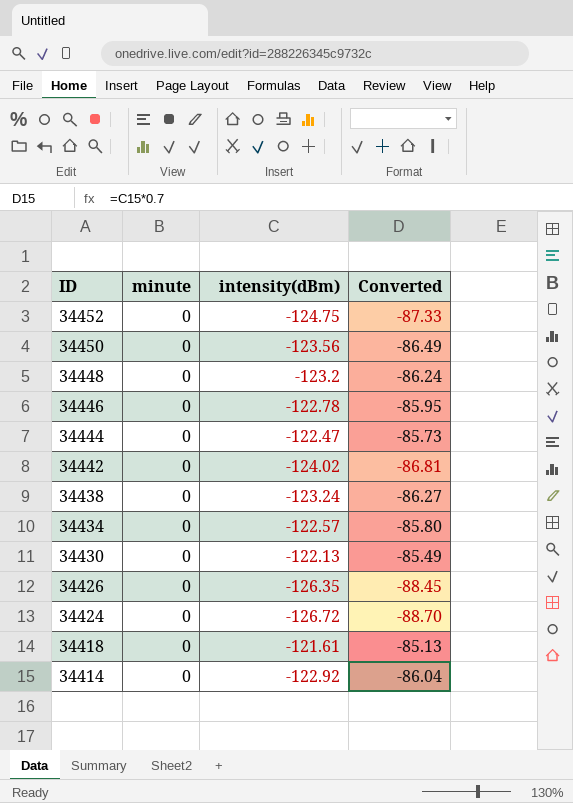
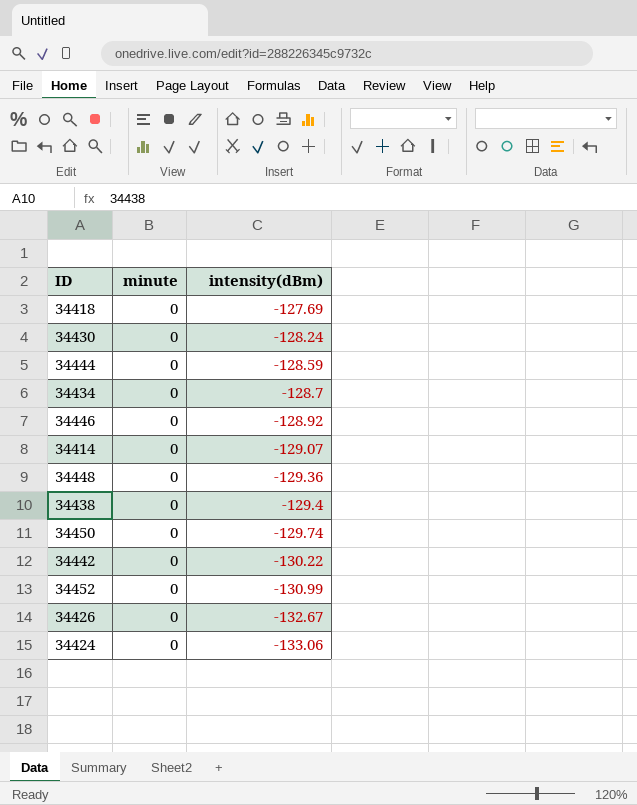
row order: ID descending -> intensity(dBm) descending
column Converted | formula: [intensity(dBm)] * 0.7 -> none
34418 | intensity(dBm): -121.61 -> -127.69
34430 | intensity(dBm): -122.13 -> -128.24
34444 | intensity(dBm): -122.47 -> -128.59
34434 | intensity(dBm): -122.57 -> -128.7
34446 | intensity(dBm): -122.78 -> -128.92
34414 | intensity(dBm): -122.92 -> -129.07
34448 | intensity(dBm): -123.2 -> -129.36
34438 | intensity(dBm): -123.24 -> -129.4
34450 | intensity(dBm): -123.56 -> -129.74
34442 | intensity(dBm): -124.02 -> -130.22
34452 | intensity(dBm): -124.75 -> -130.99
34426 | intensity(dBm): -126.35 -> -132.67
34424 | intensity(dBm): -126.72 -> -133.06

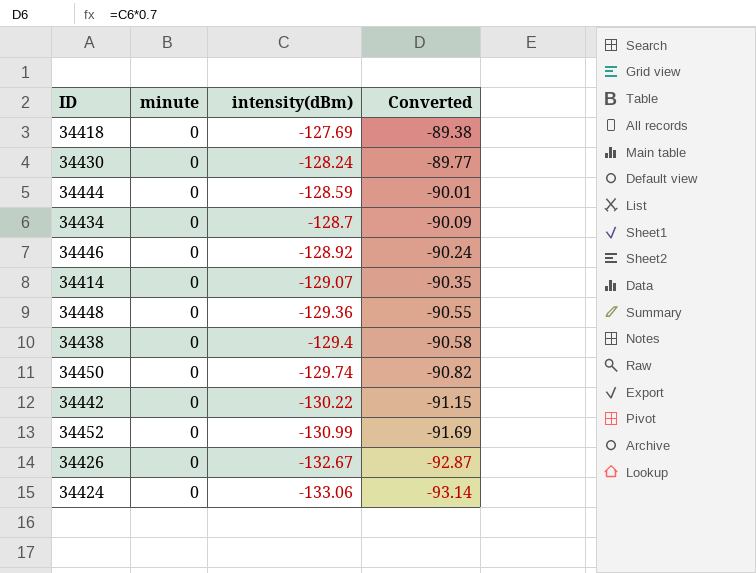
column Converted | formula: none -> [intensity(dBm)] * 0.7

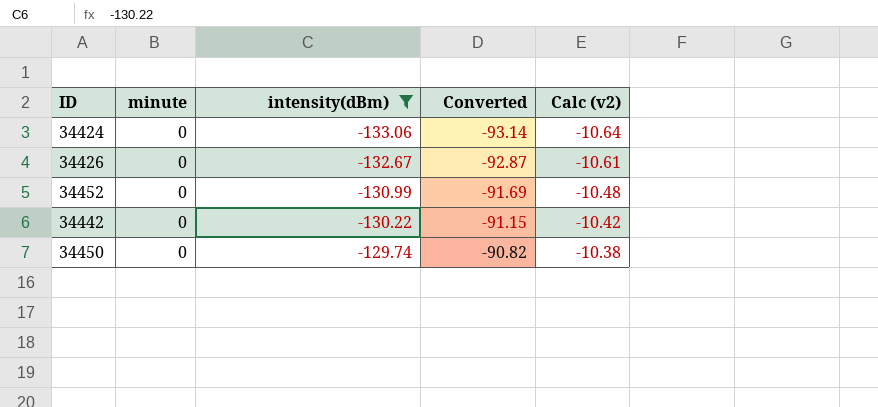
filter: none -> intensity(dBm) <= -129.74
row order: intensity(dBm) descending -> intensity(dBm) ascending
column Calc (v2) | formula: none -> [intensity(dBm)] * 0.08

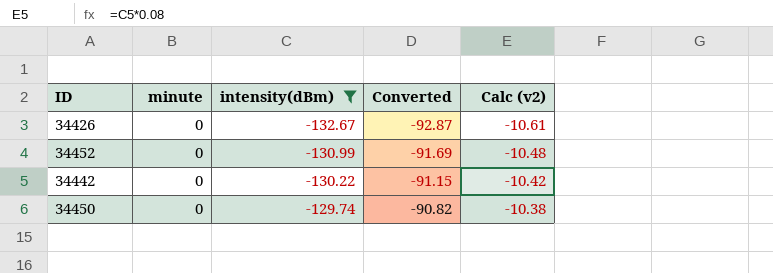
row 34424: 0 | -133.06 | -93.14 | -10.64 -> none

